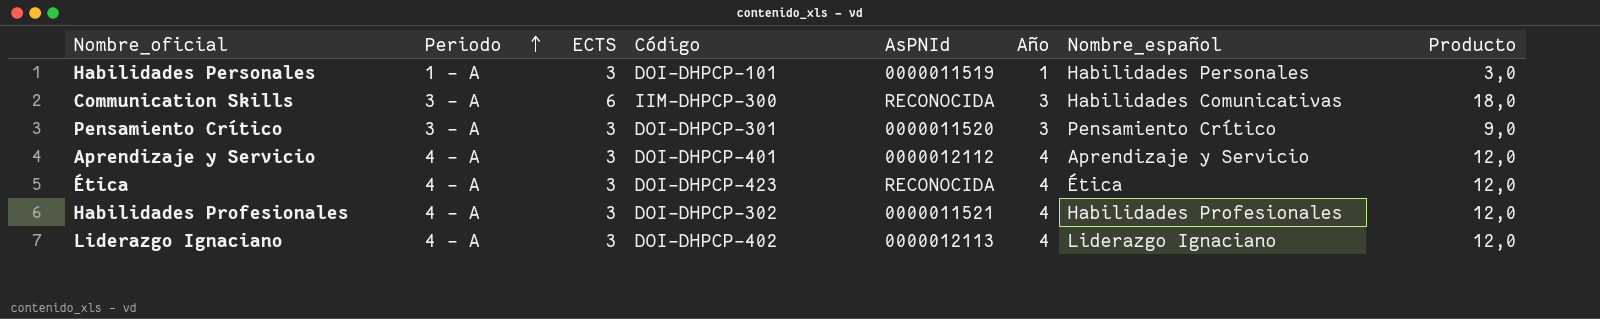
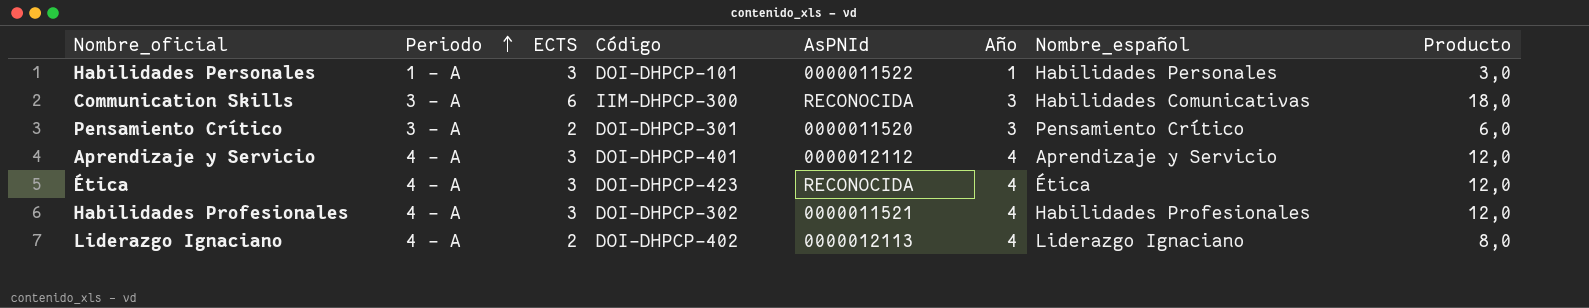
Habilidades Personales | AsPNId: 0000011519 -> 0000011522
Pensamiento Crítico | ECTS: 3 -> 2
Pensamiento Crítico | Producto: 9,0 -> 6,0
Liderazgo Ignaciano | ECTS: 3 -> 2
Liderazgo Ignaciano | Producto: 12,0 -> 8,0

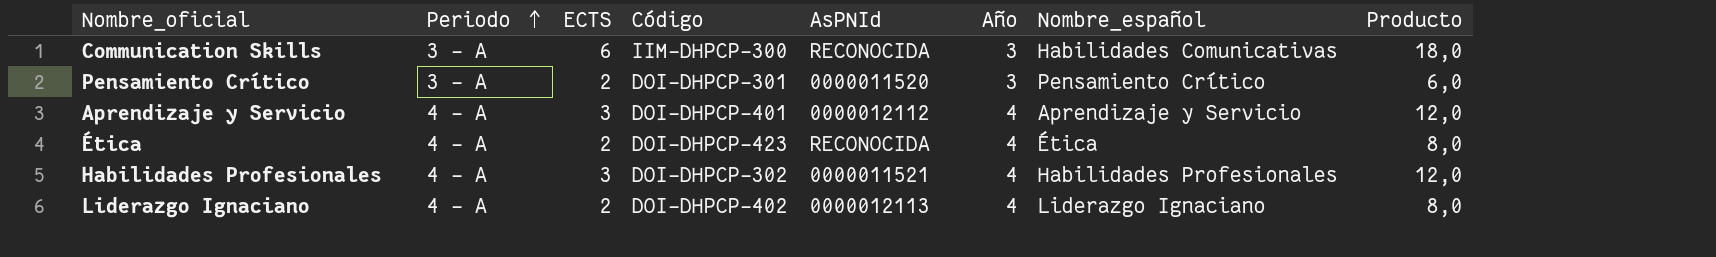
row Habilidades Personales: 1 - A | 3 | DOI-DHPCP-101 | 0000011522 | 1 | Habilidades Personales | 3,0 -> none
Ética | ECTS: 3 -> 2
Ética | Producto: 12,0 -> 8,0

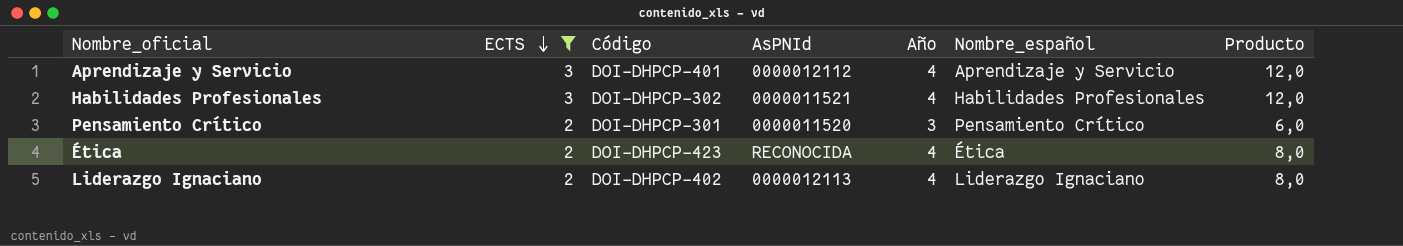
filter: none -> ECTS != 6
row order: Periodo ascending -> ECTS descending
column Periodo | position: 2 -> none

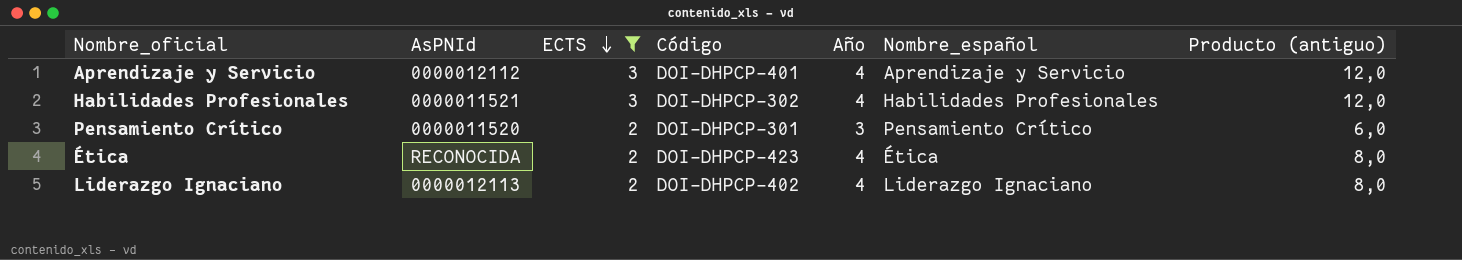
column AsPNId | position: 4 -> 2
column name: Producto -> Producto (antiguo)

